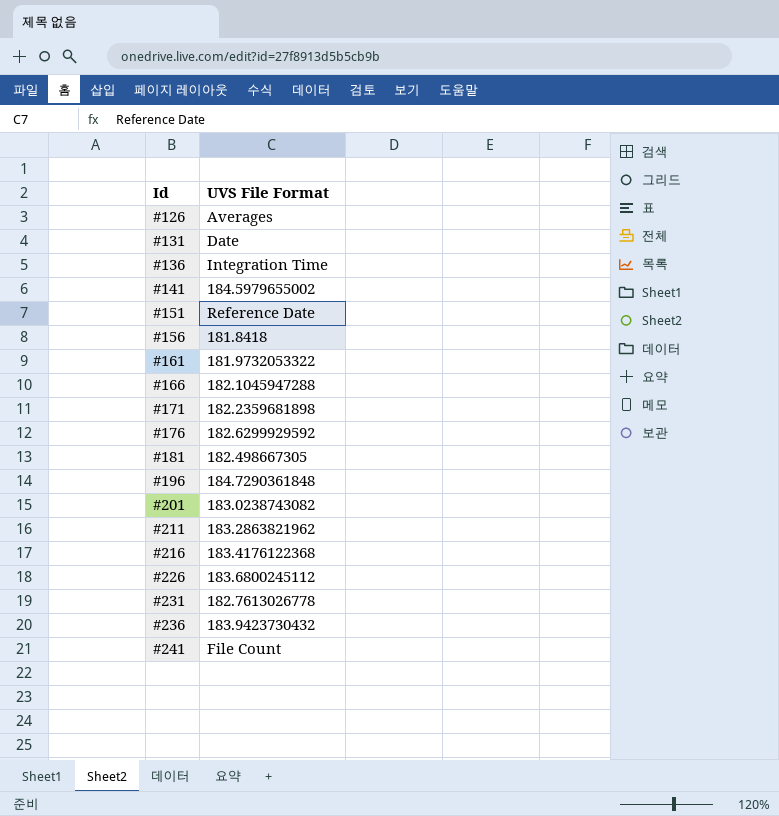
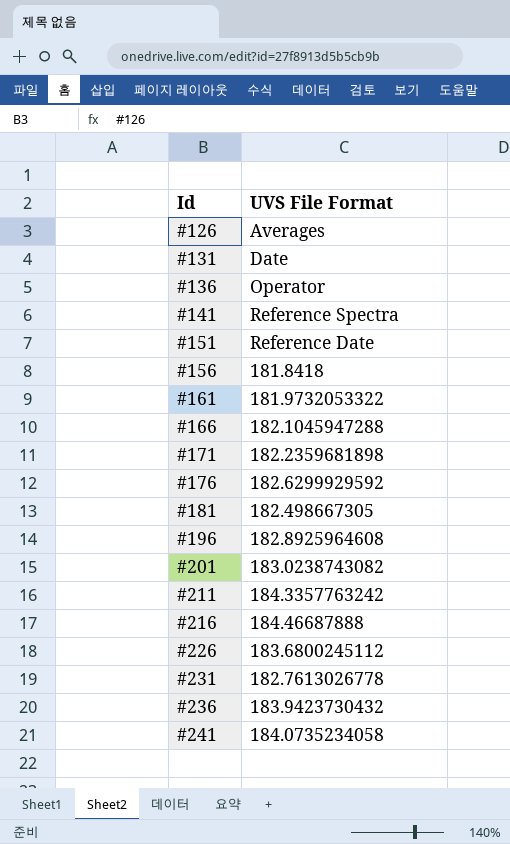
#136 | UVS File Format: Integration Time -> Operator
#141 | UVS File Format: 184.5979655002 -> Reference Spectra
#196 | UVS File Format: 184.7290361848 -> 182.8925964608
#211 | UVS File Format: 183.2863821962 -> 184.3357763242
#216 | UVS File Format: 183.4176122368 -> 184.46687888
#241 | UVS File Format: File Count -> 184.0735234058

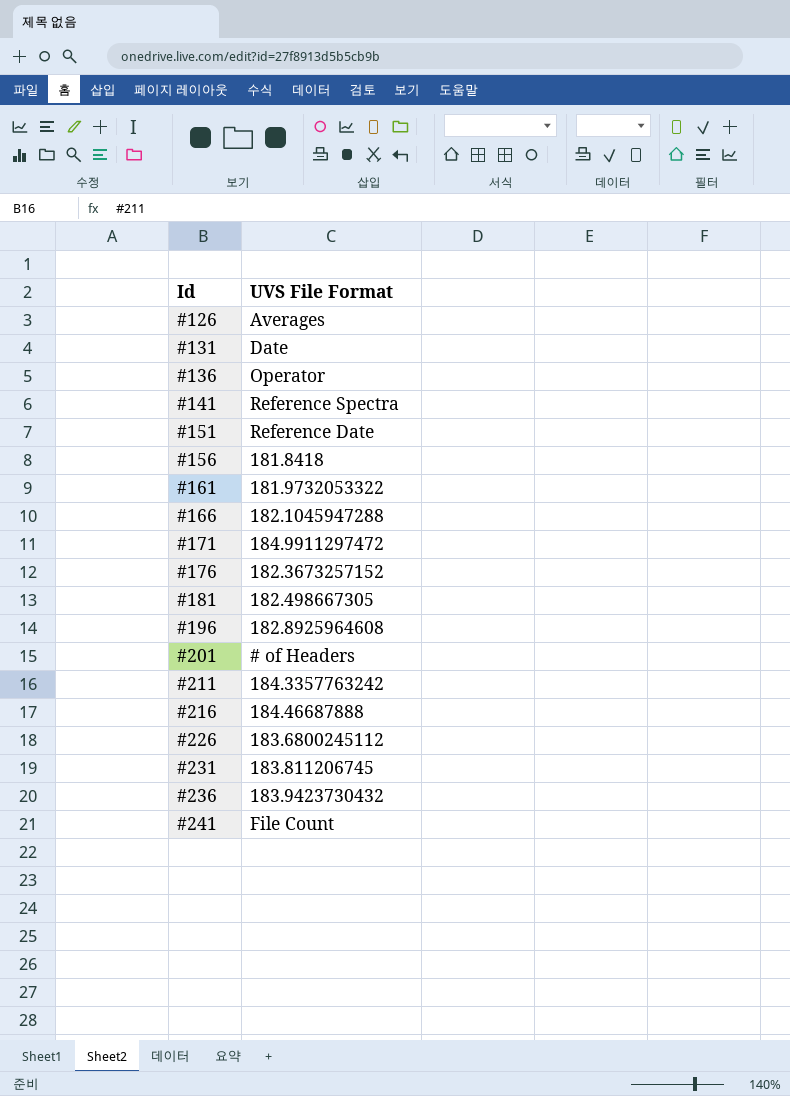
#171 | UVS File Format: 182.2359681898 -> 184.9911297472
#176 | UVS File Format: 182.6299929592 -> 182.3673257152
#201 | UVS File Format: 183.0238743082 -> # of Headers
#231 | UVS File Format: 182.7613026778 -> 183.811206745
#241 | UVS File Format: 184.0735234058 -> File Count

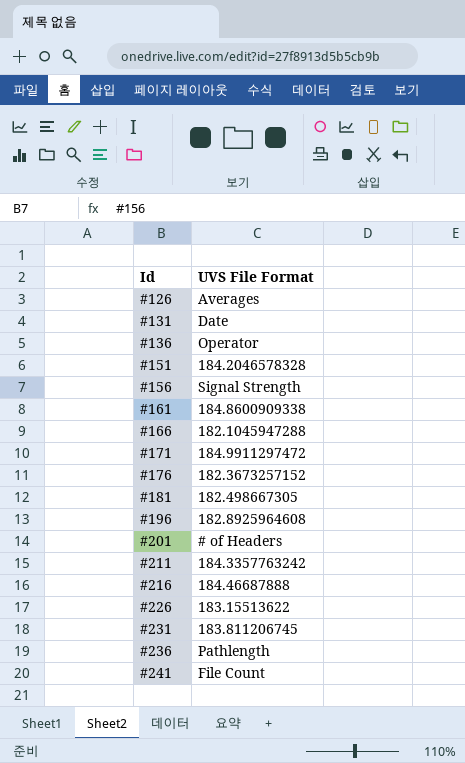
row #141: Reference Spectra -> none
#151 | UVS File Format: Reference Date -> 184.2046578328
#156 | UVS File Format: 181.8418 -> Signal Strength
#161 | UVS File Format: 181.9732053322 -> 184.8600909338
#226 | UVS File Format: 183.6800245112 -> 183.15513622
#236 | UVS File Format: 183.9423730432 -> Pathlength

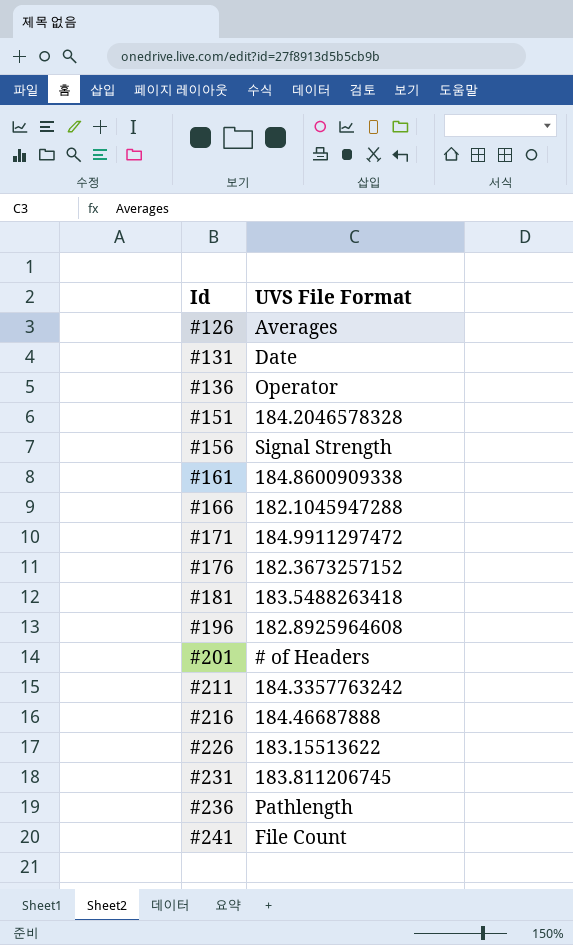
#181 | UVS File Format: 182.498667305 -> 183.5488263418

